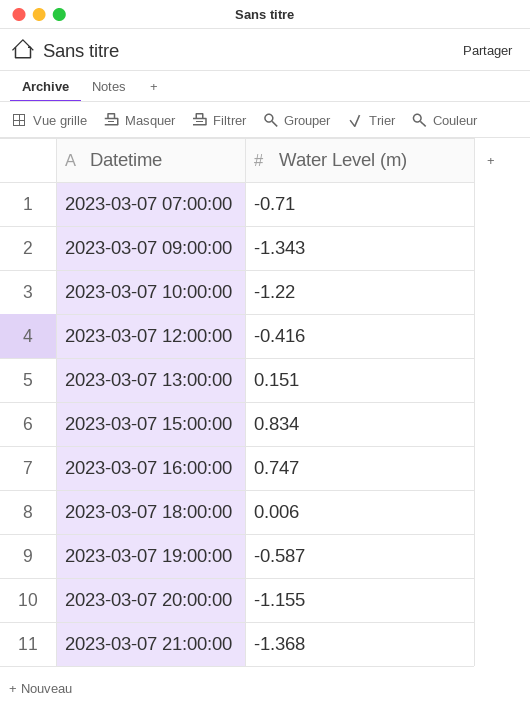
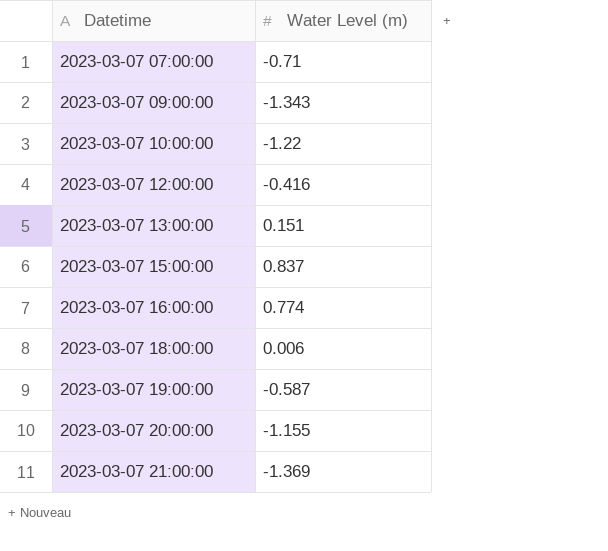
2023-03-07 15:00:00 | Water Level (m): 0.834 -> 0.837
2023-03-07 16:00:00 | Water Level (m): 0.747 -> 0.774
2023-03-07 21:00:00 | Water Level (m): -1.368 -> -1.369

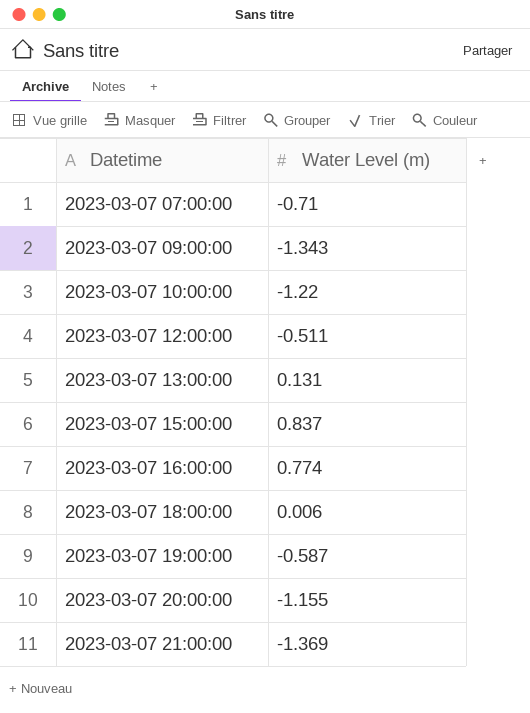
2023-03-07 12:00:00 | Water Level (m): -0.416 -> -0.511
2023-03-07 13:00:00 | Water Level (m): 0.151 -> 0.131

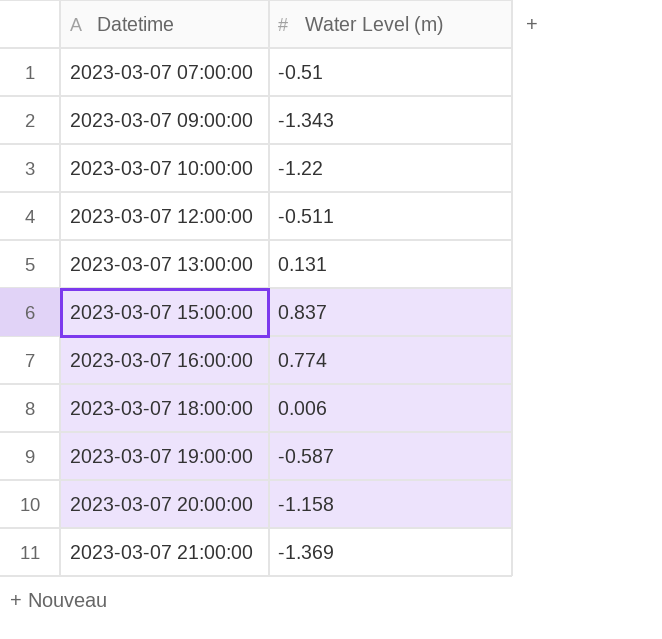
2023-03-07 07:00:00 | Water Level (m): -0.71 -> -0.51
2023-03-07 20:00:00 | Water Level (m): -1.155 -> -1.158

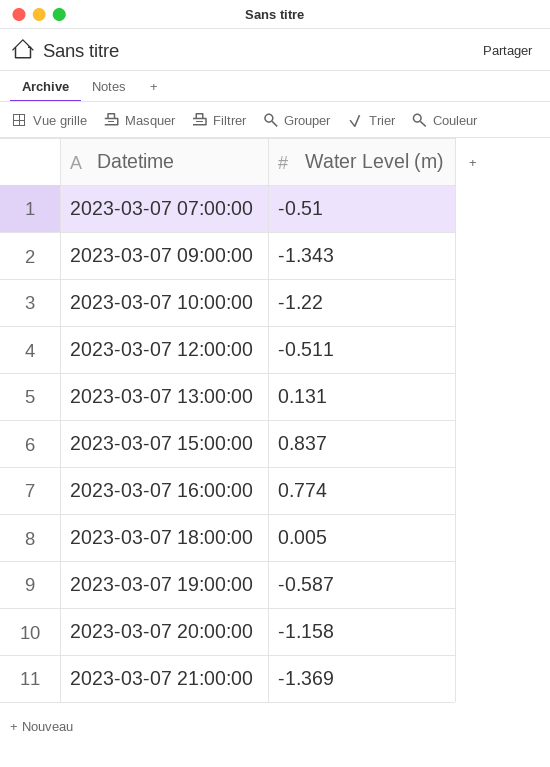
2023-03-07 18:00:00 | Water Level (m): 0.006 -> 0.005

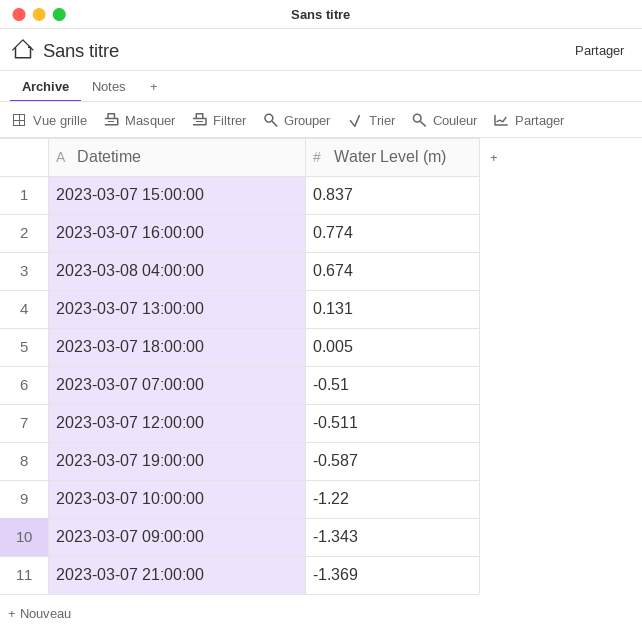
row order: Datetime ascending -> Water Level (m) descending
row 2023-03-07 20:00:00: -1.158 -> none
row 2023-03-08 04:00:00: none -> 0.674

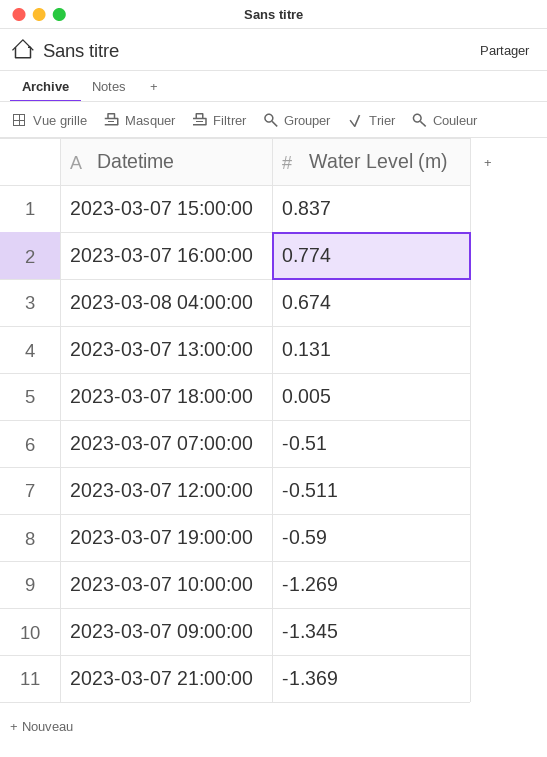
2023-03-07 19:00:00 | Water Level (m): -0.587 -> -0.59
2023-03-07 10:00:00 | Water Level (m): -1.22 -> -1.269
2023-03-07 09:00:00 | Water Level (m): -1.343 -> -1.345

